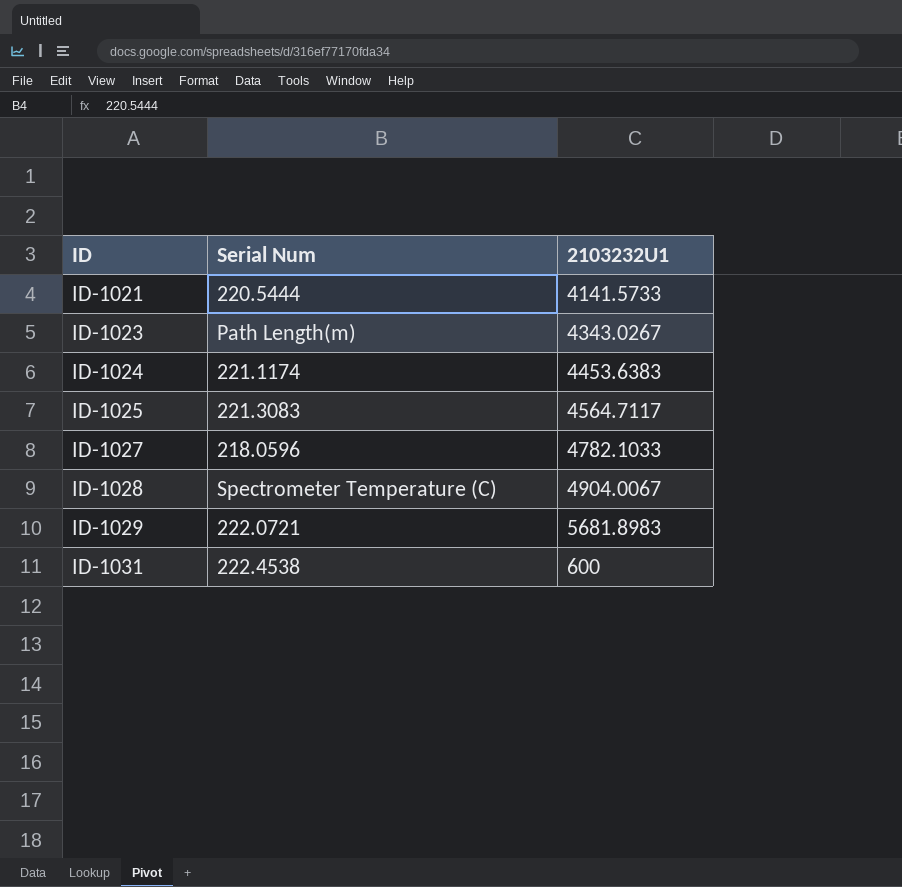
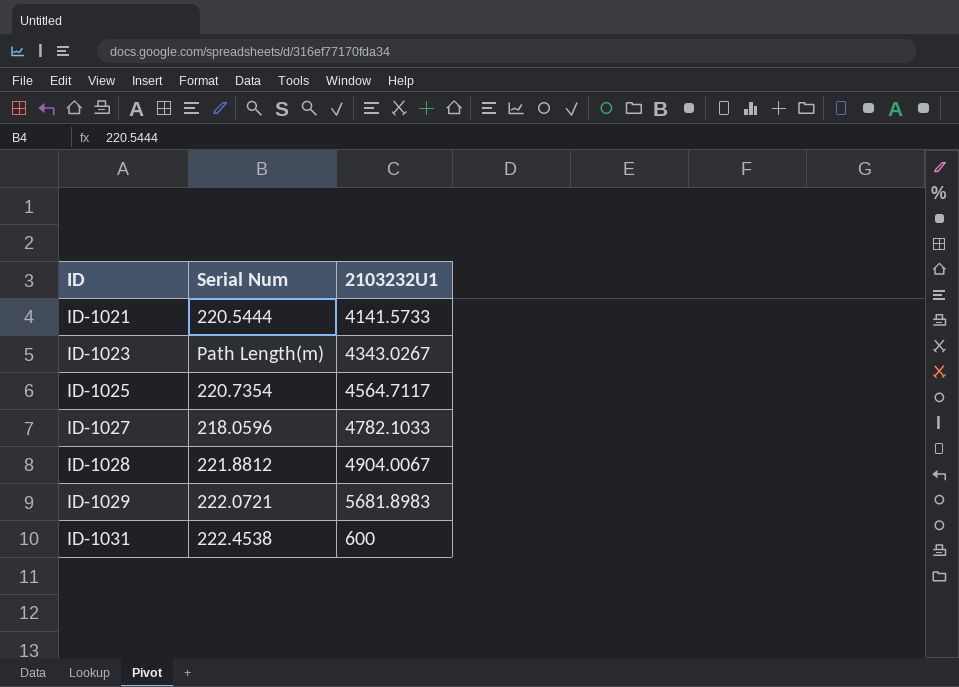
row ID-1024: 221.1174 | 4453.6383 -> none
ID-1025 | Serial Num: 221.3083 -> 220.7354
ID-1028 | Serial Num: Spectrometer Temperature (C) -> 221.8812

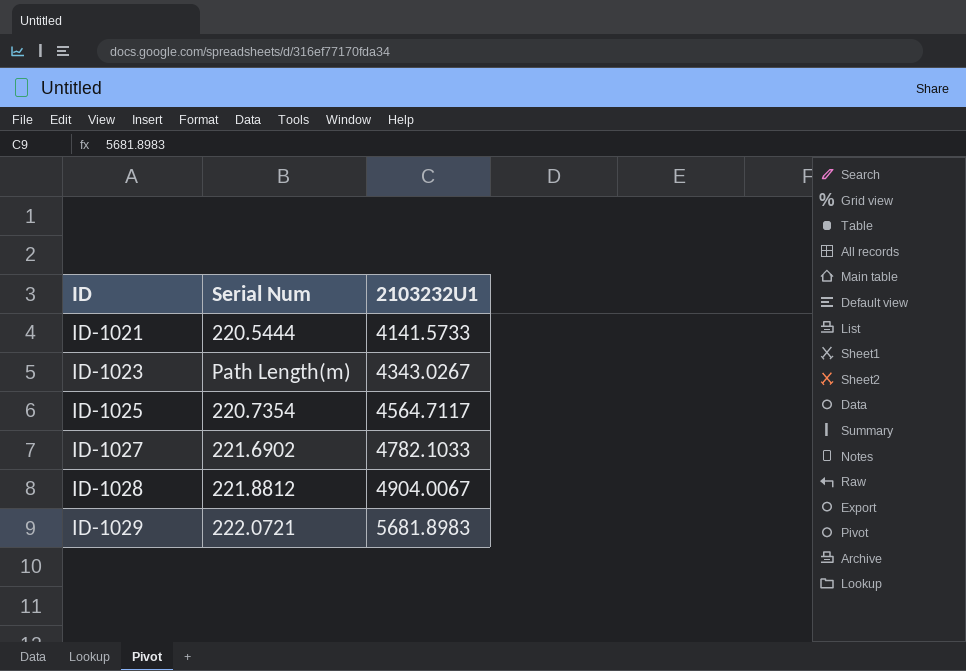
row ID-1031: 222.4538 | 600 -> none
ID-1027 | Serial Num: 218.0596 -> 221.6902

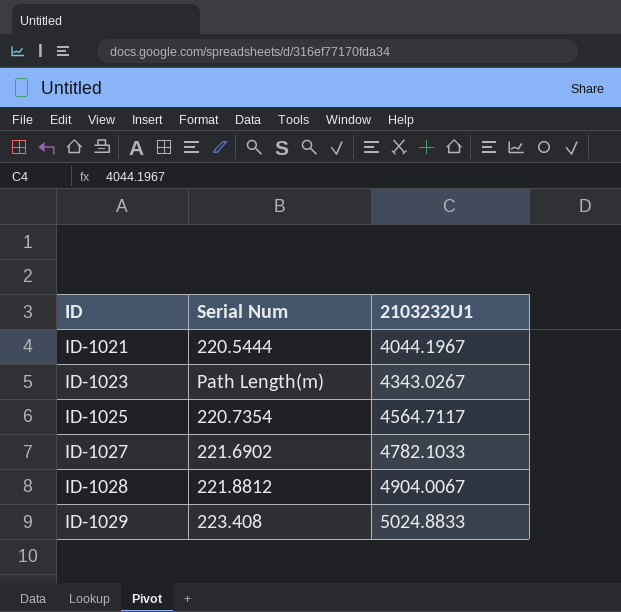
ID-1021 | 2103232U1: 4141.5733 -> 4044.1967
ID-1029 | Serial Num: 222.0721 -> 223.408
ID-1029 | 2103232U1: 5681.8983 -> 5024.8833

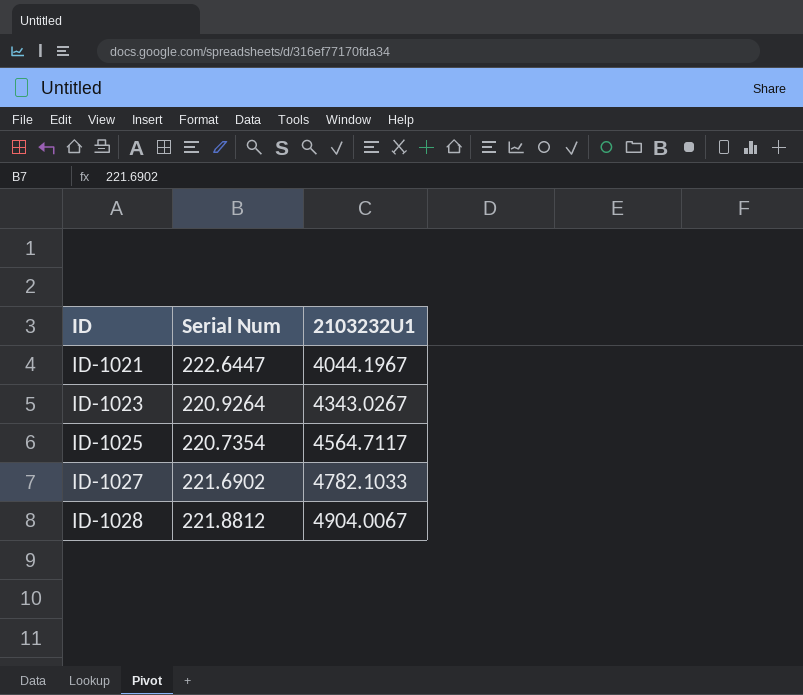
row ID-1029: 223.408 | 5024.8833 -> none
ID-1021 | Serial Num: 220.5444 -> 222.6447
ID-1023 | Serial Num: Path Length(m) -> 220.9264

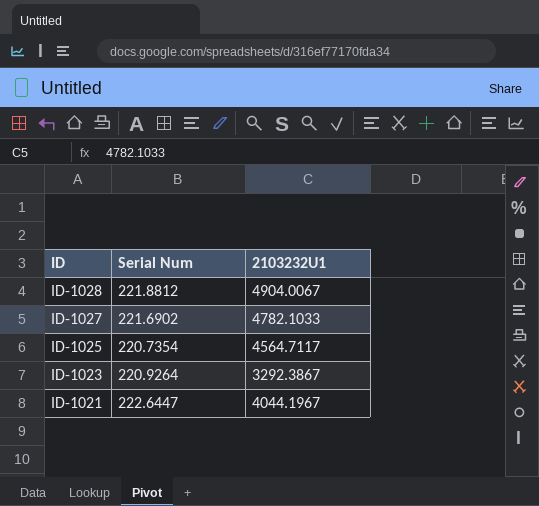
row order: ID ascending -> ID descending
ID-1023 | 2103232U1: 4343.0267 -> 3292.3867

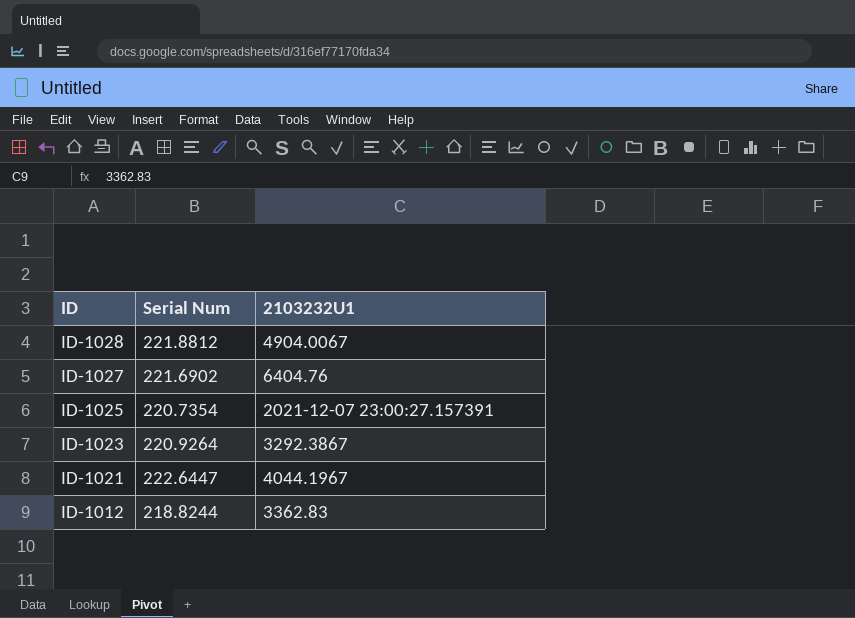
ID-1027 | 2103232U1: 4782.1033 -> 6404.76
ID-1025 | 2103232U1: 4564.7117 -> 2021-12-07 23:00:27.157391
row ID-1012: none -> 218.8244 | 3362.83

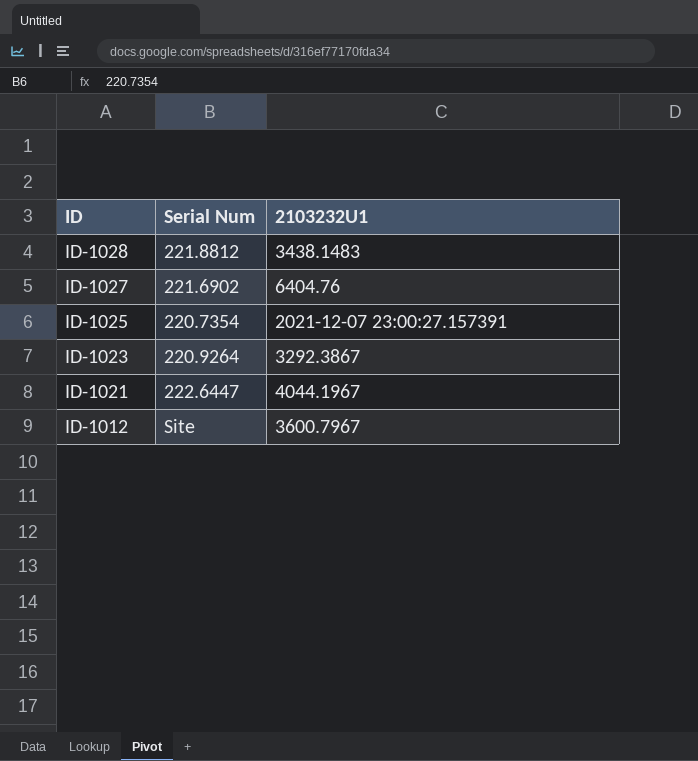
ID-1028 | 2103232U1: 4904.0067 -> 3438.1483
ID-1012 | Serial Num: 218.8244 -> Site
ID-1012 | 2103232U1: 3362.83 -> 3600.7967

